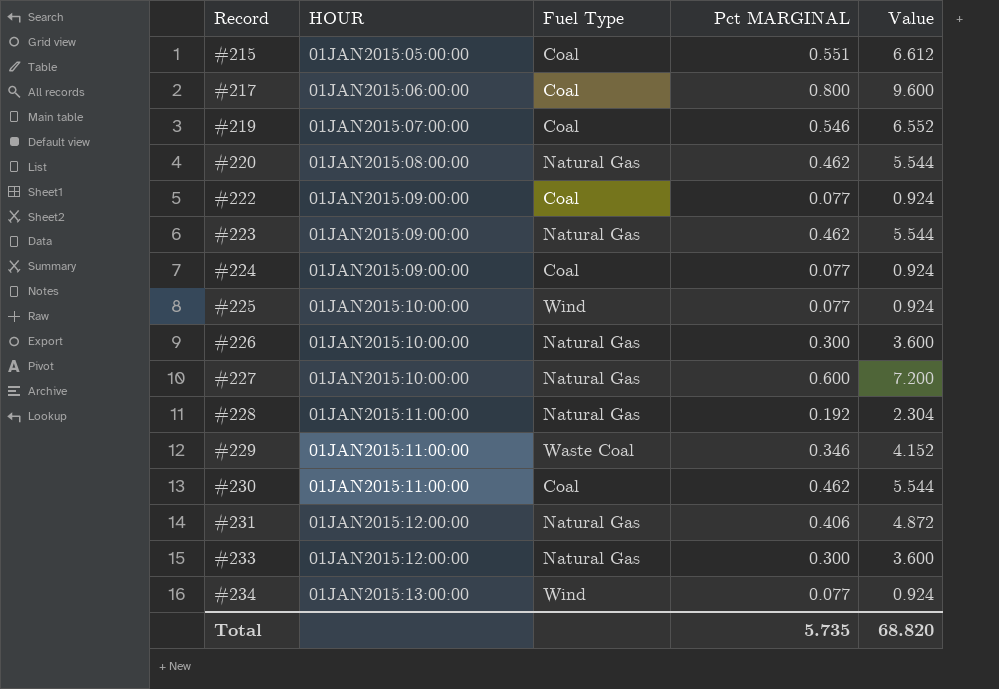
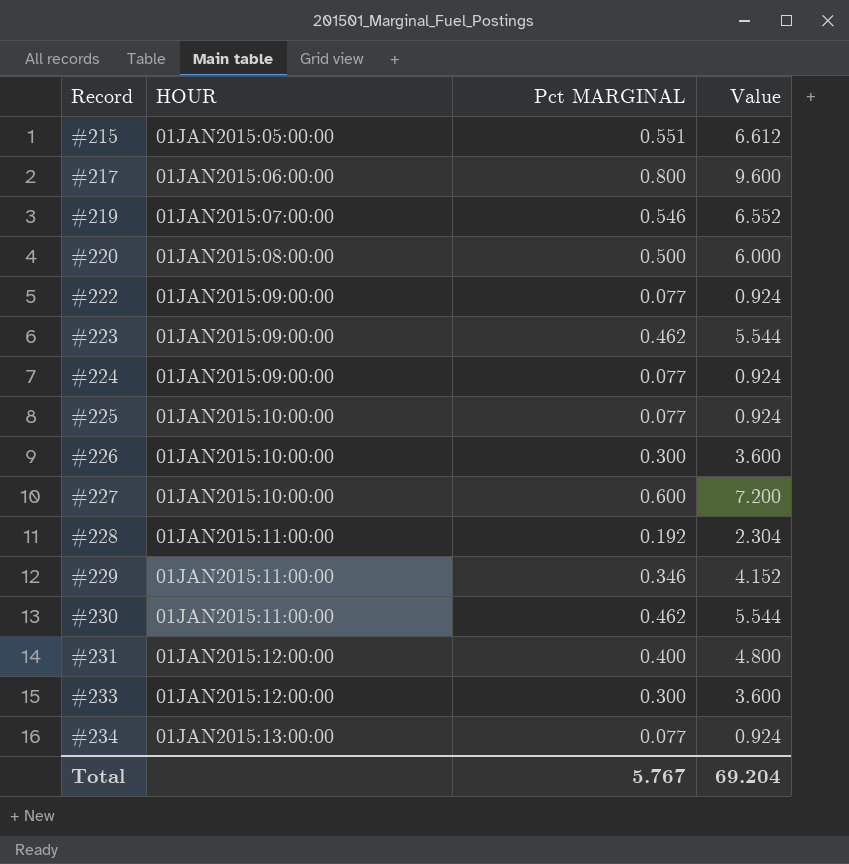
column Fuel Type | position: 3 -> none
#220 | Pct MARGINAL: 0.462 -> 0.500
#220 | Value: 5.544 -> 6.000
#231 | Pct MARGINAL: 0.406 -> 0.400
#231 | Value: 4.872 -> 4.800
Total | Pct MARGINAL: 5.735 -> 5.767
Total | Value: 68.820 -> 69.204

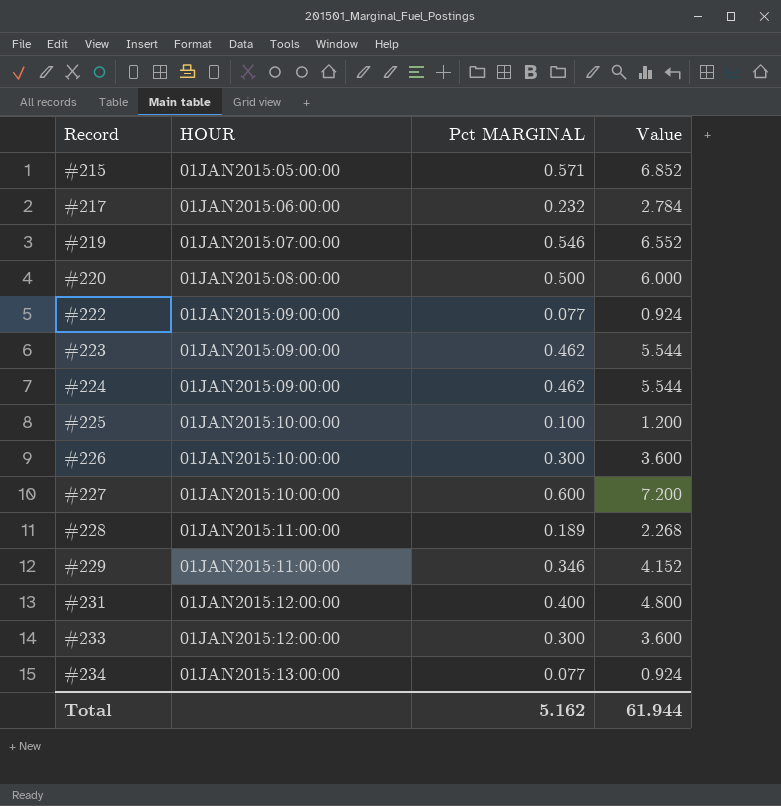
row #230: 01JAN2015:11:00:00 | 0.462 | 5.544 -> none
#215 | Pct MARGINAL: 0.551 -> 0.571
#215 | Value: 6.612 -> 6.852
#217 | Pct MARGINAL: 0.800 -> 0.232
#217 | Value: 9.600 -> 2.784
#224 | Pct MARGINAL: 0.077 -> 0.462
#224 | Value: 0.924 -> 5.544
#225 | Pct MARGINAL: 0.077 -> 0.100
#225 | Value: 0.924 -> 1.200
#228 | Pct MARGINAL: 0.192 -> 0.189
#228 | Value: 2.304 -> 2.268
Total | Pct MARGINAL: 5.767 -> 5.162
Total | Value: 69.204 -> 61.944

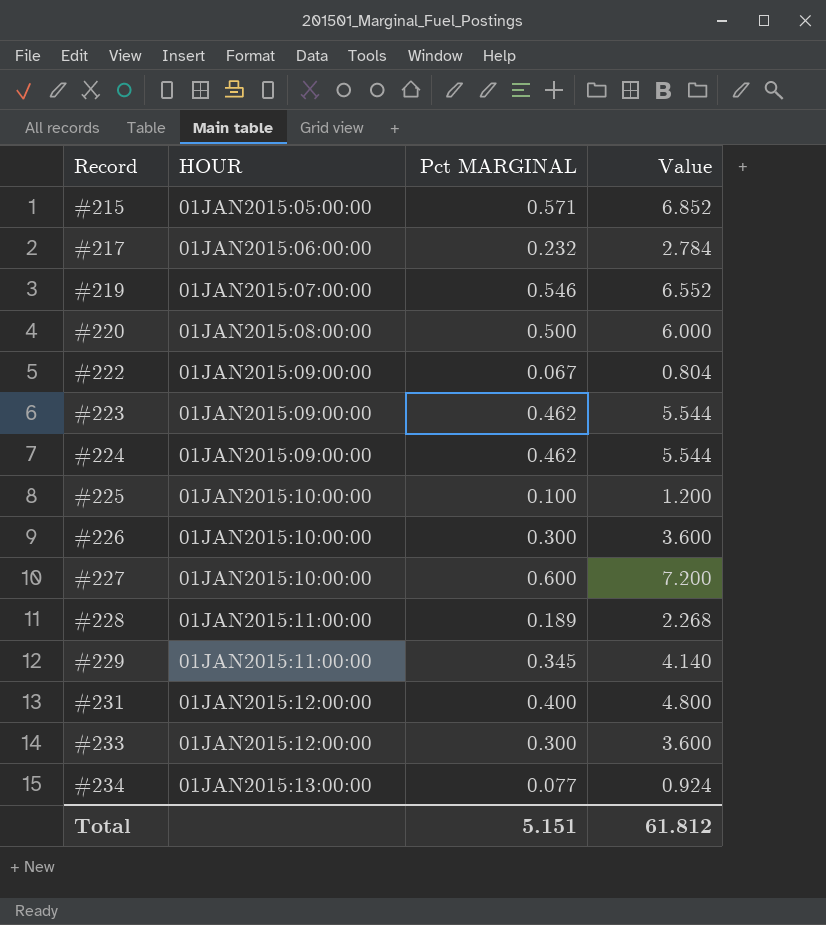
#222 | Pct MARGINAL: 0.077 -> 0.067
#222 | Value: 0.924 -> 0.804
#229 | Pct MARGINAL: 0.346 -> 0.345
#229 | Value: 4.152 -> 4.140
Total | Pct MARGINAL: 5.162 -> 5.151
Total | Value: 61.944 -> 61.812

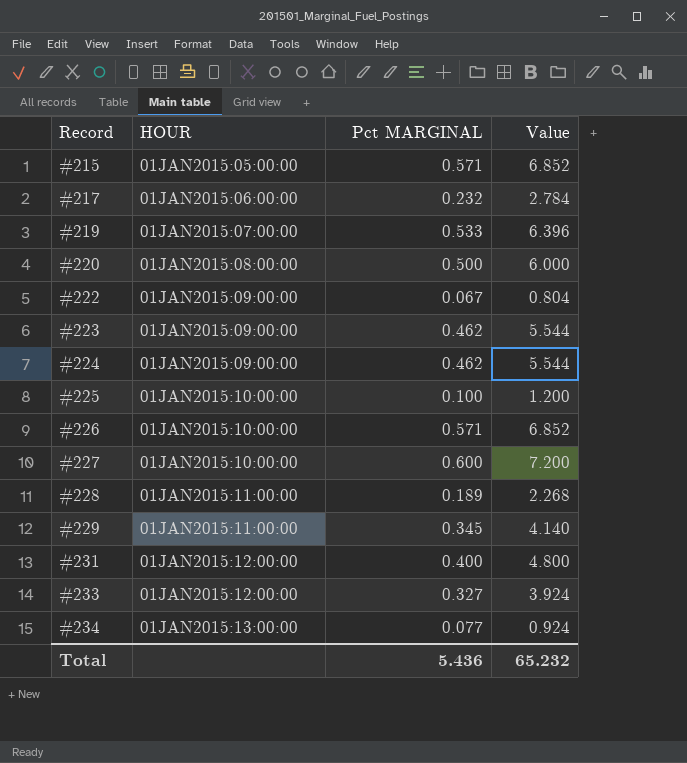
#219 | Pct MARGINAL: 0.546 -> 0.533
#219 | Value: 6.552 -> 6.396
#226 | Pct MARGINAL: 0.300 -> 0.571
#226 | Value: 3.600 -> 6.852
#233 | Pct MARGINAL: 0.300 -> 0.327
#233 | Value: 3.600 -> 3.924
Total | Pct MARGINAL: 5.151 -> 5.436
Total | Value: 61.812 -> 65.232

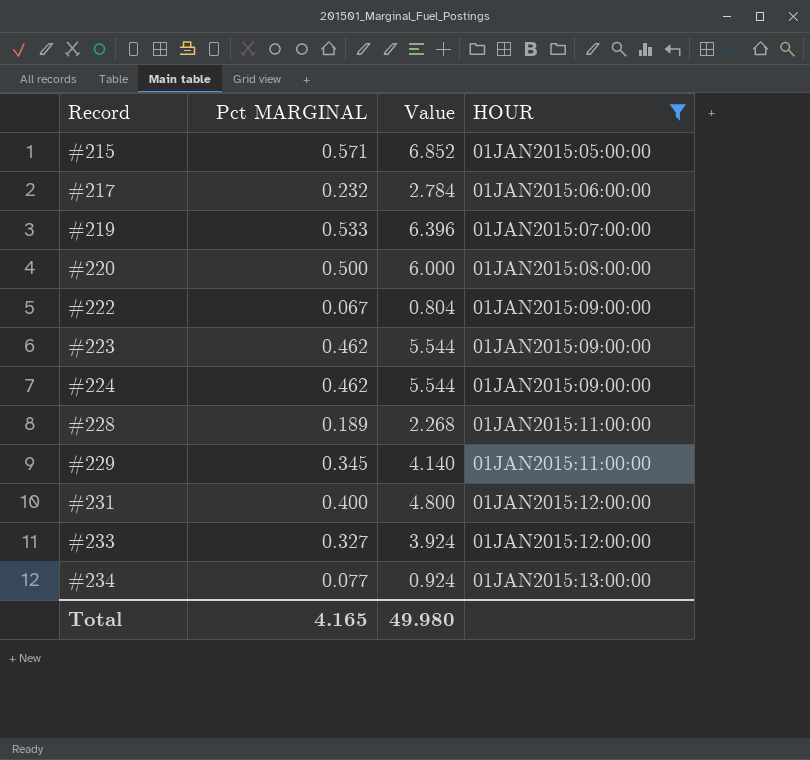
filter: none -> HOUR != 01JAN2015:10:00:00
column HOUR | position: 2 -> 4
Total | Pct MARGINAL: 5.436 -> 4.165
Total | Value: 65.232 -> 49.980

